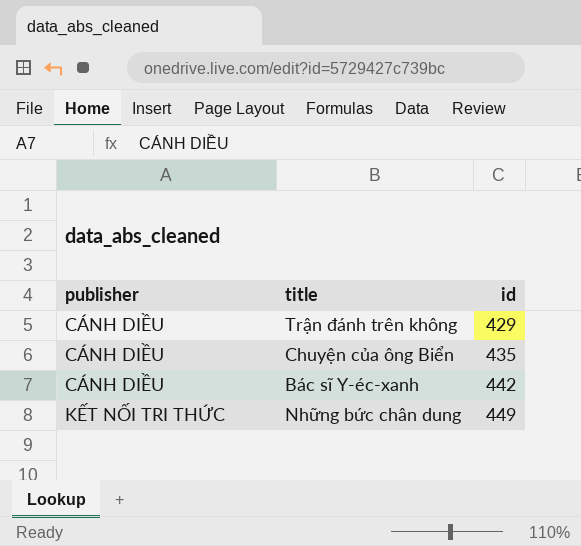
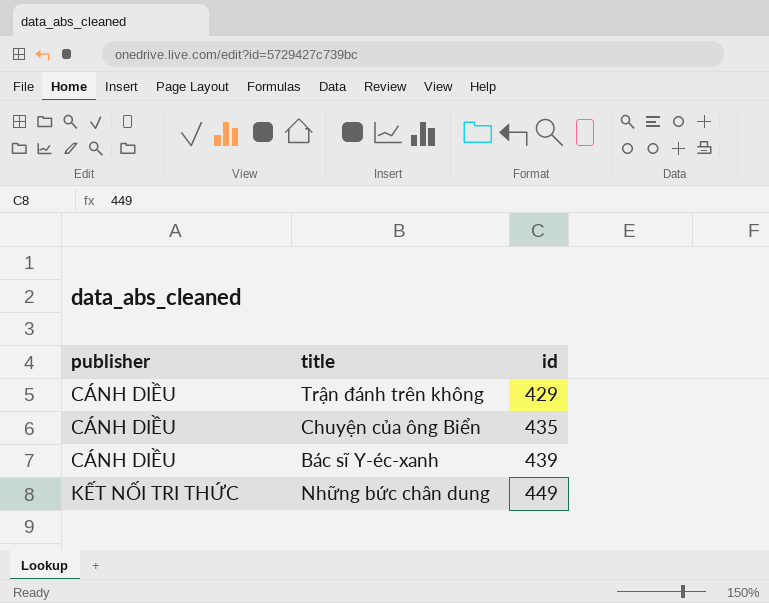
Bác sĩ Y-éc-xanh | id: 442 -> 439

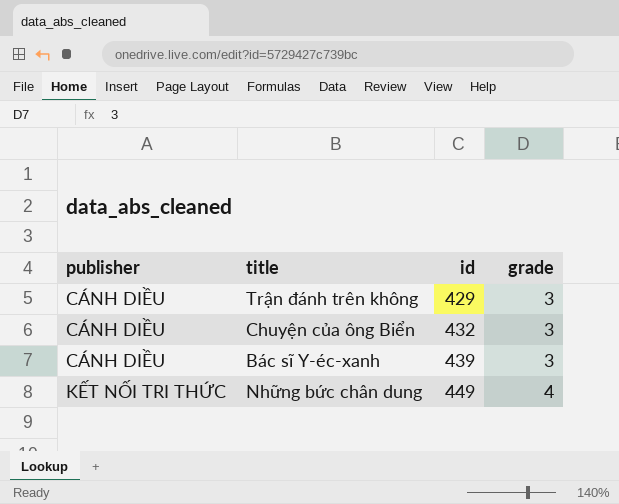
column grade | position: none -> 4
Chuyện của ông Biển | id: 435 -> 432

